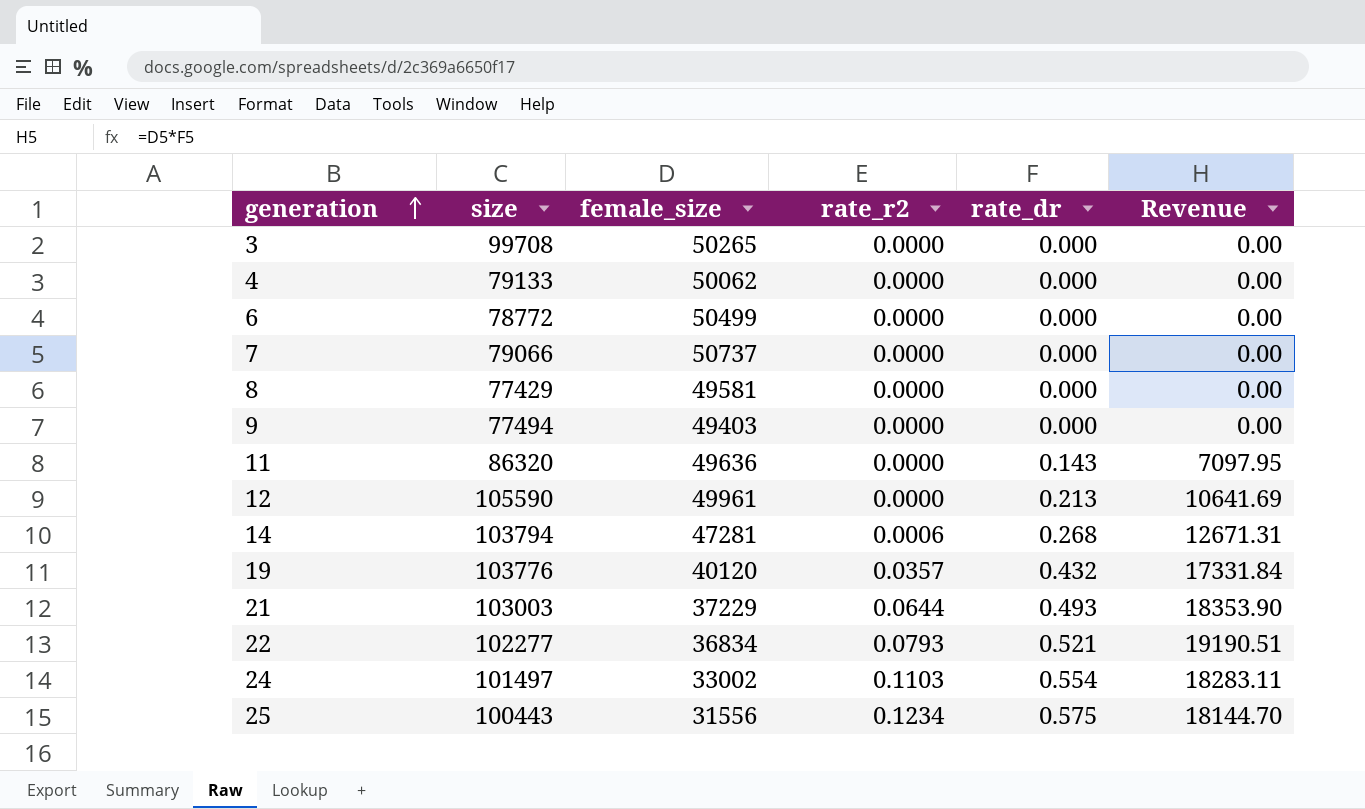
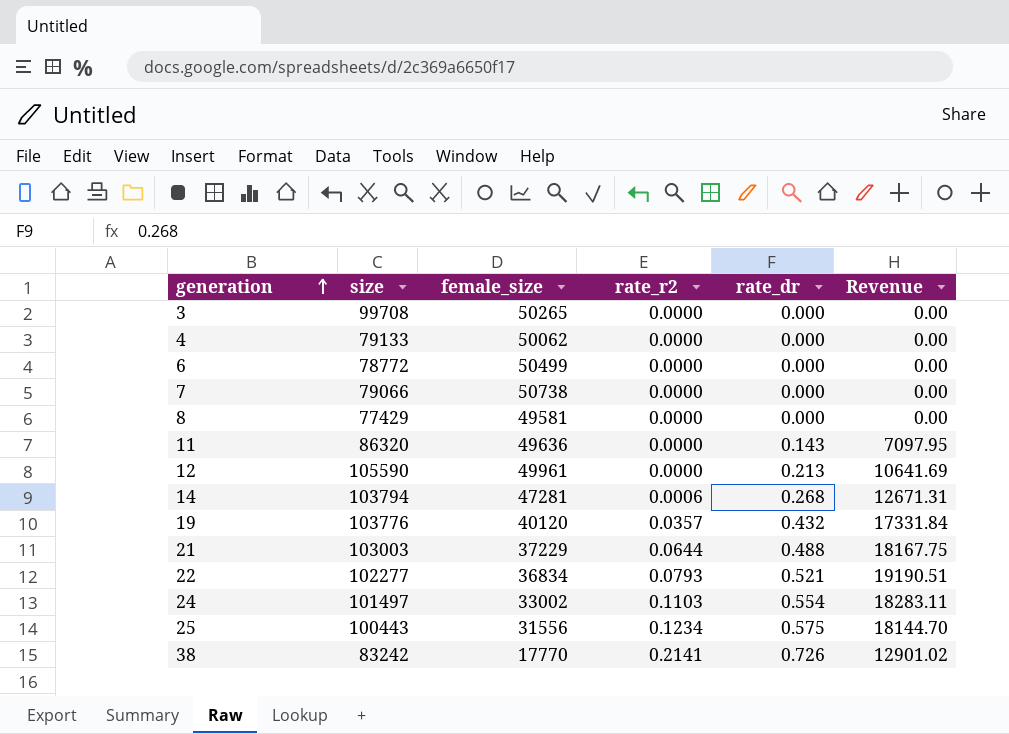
row 9: 77494 | 49403 | 0.0000 | 0.000 | 0.00 -> none
7 | female_size: 50737 -> 50738
21 | rate_dr: 0.493 -> 0.488
21 | Revenue: 18353.90 -> 18167.75
row 38: none -> 83242 | 17770 | 0.2141 | 0.726 | 12901.02

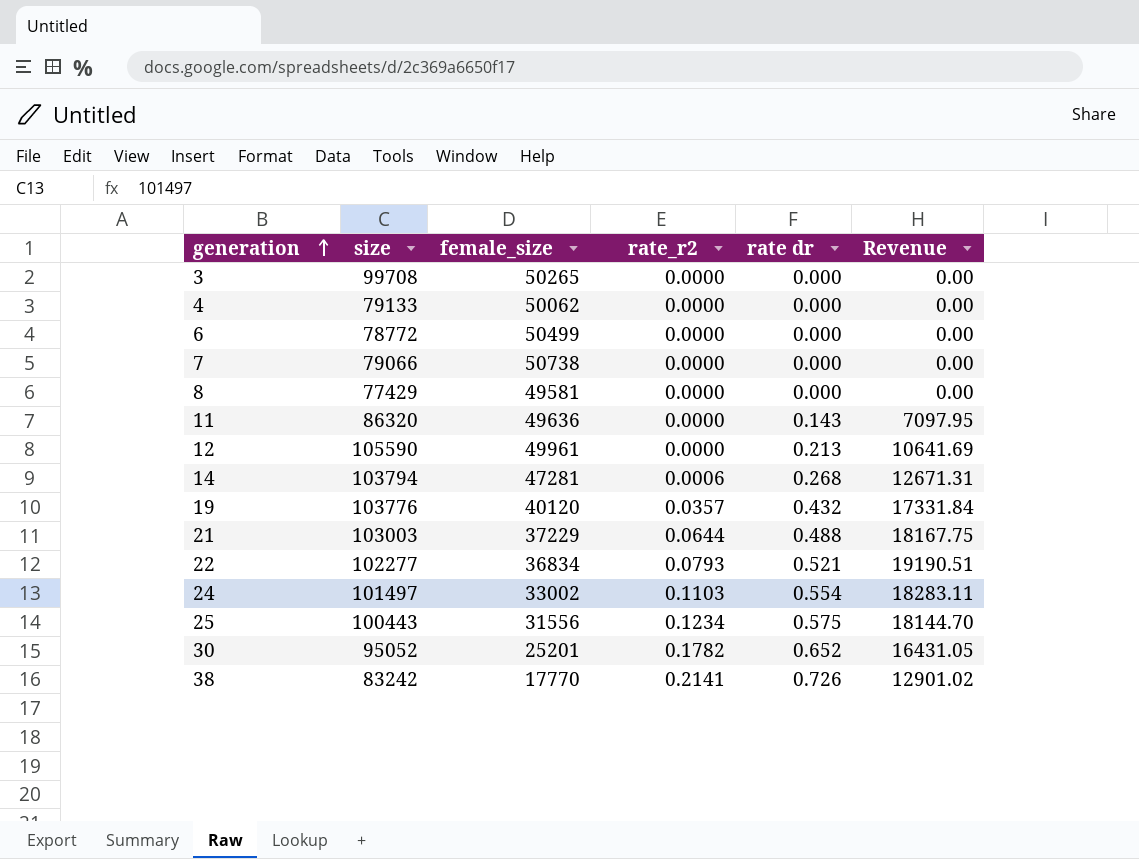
column name: rate_dr -> rate dr
row 30: none -> 95052 | 25201 | 0.1782 | 0.652 | 16431.05

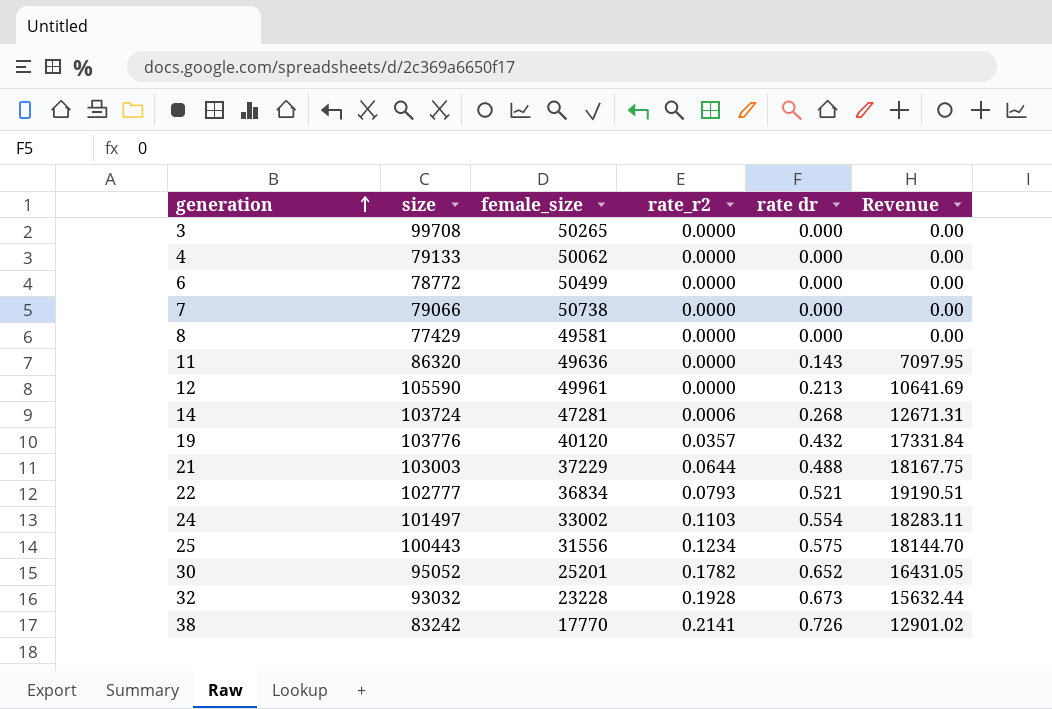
14 | size: 103794 -> 103724
22 | size: 102277 -> 102777
row 32: none -> 93032 | 23228 | 0.1928 | 0.673 | 15632.44

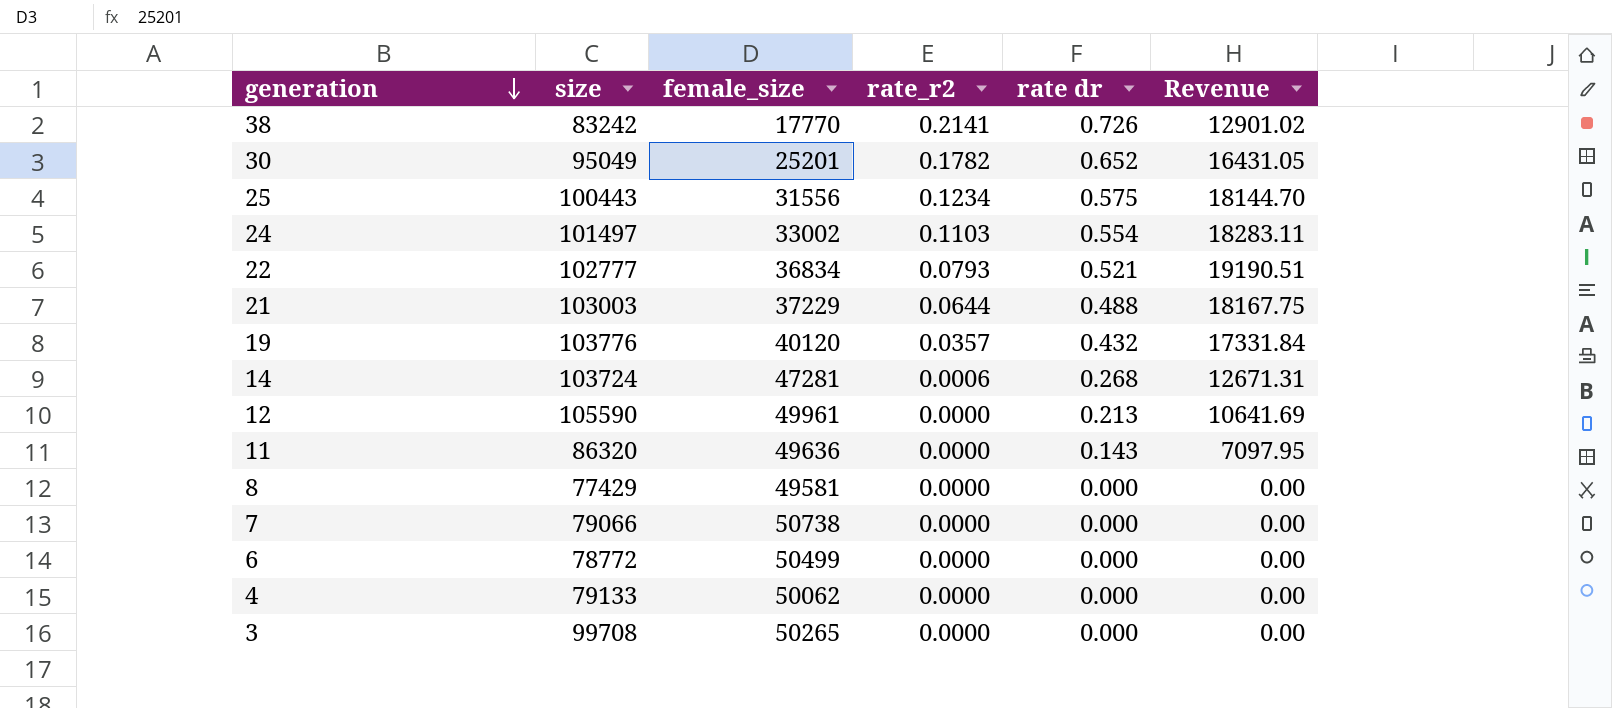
row order: generation ascending -> generation descending
row 32: 93032 | 23228 | 0.1928 | 0.673 | 15632.44 -> none
30 | size: 95052 -> 95049

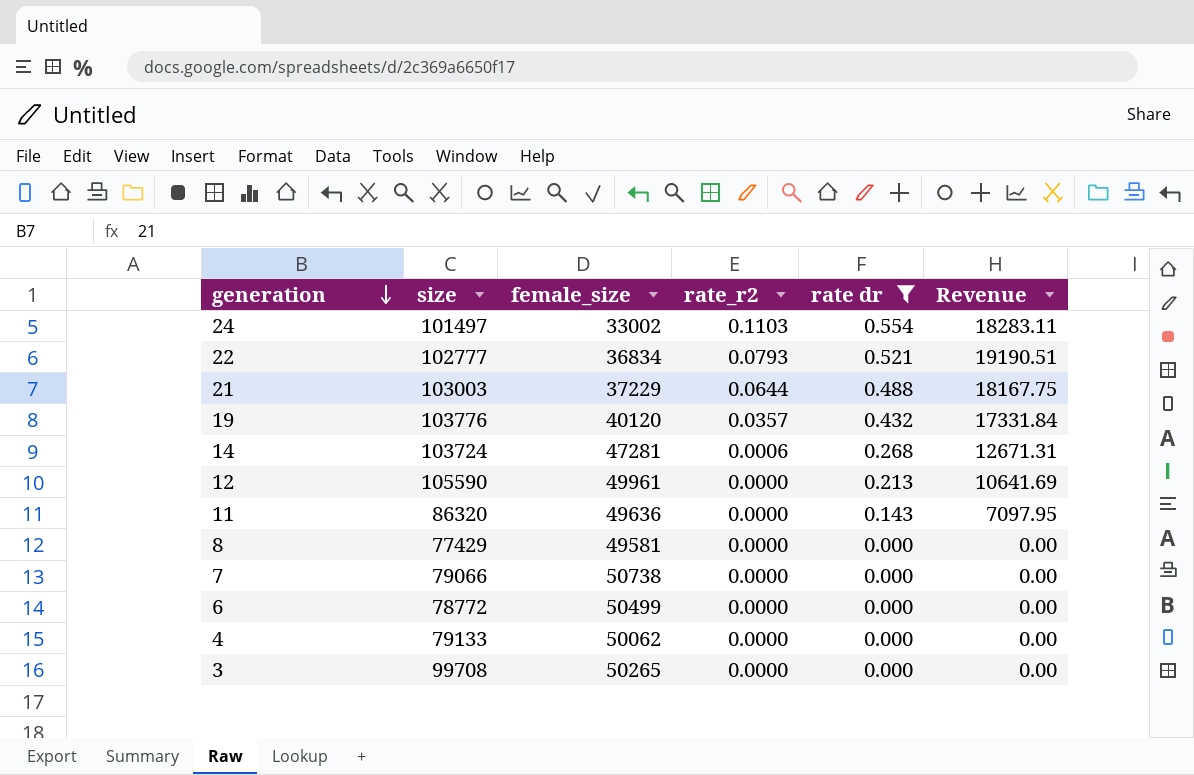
filter: none -> rate dr <= 0.554

